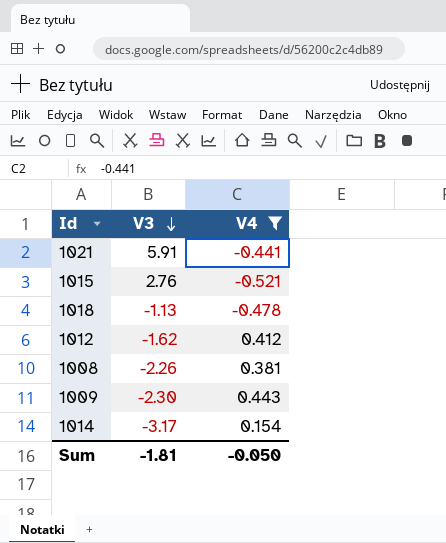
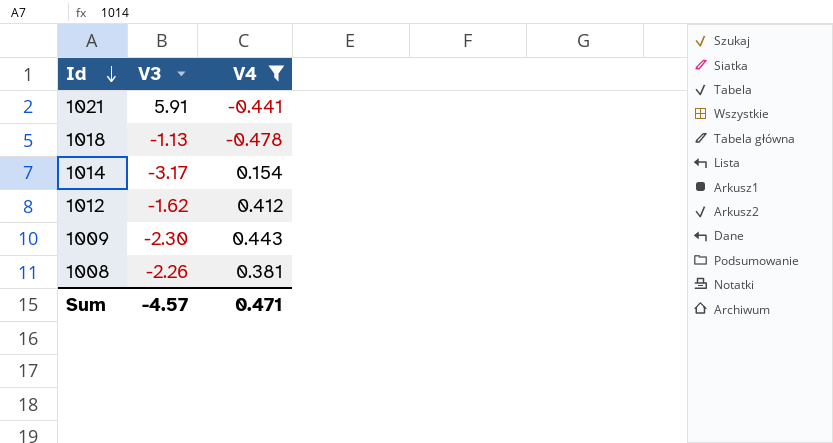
row order: V3 descending -> Id descending
row 1015: 2.76 | -0.521 -> none
Sum | V3: -1.81 -> -4.57
Sum | V4: -0.050 -> 0.471

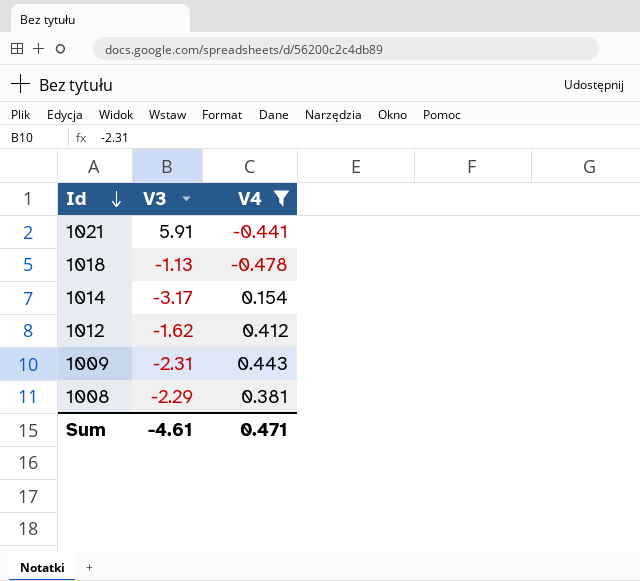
1009 | V3: -2.30 -> -2.31
1008 | V3: -2.26 -> -2.29
Sum | V3: -4.57 -> -4.61

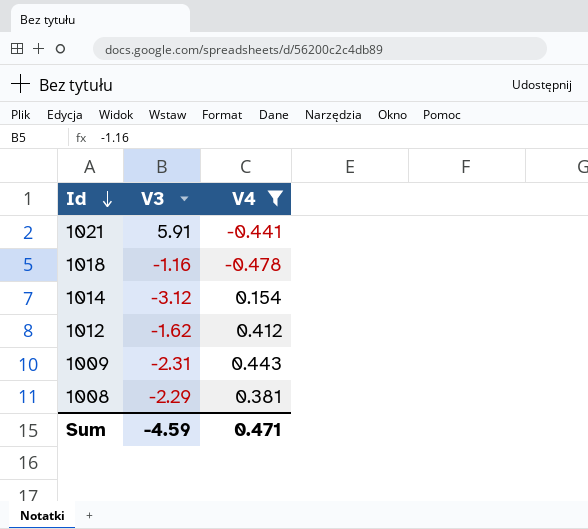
1018 | V3: -1.13 -> -1.16
1014 | V3: -3.17 -> -3.12
Sum | V3: -4.61 -> -4.59

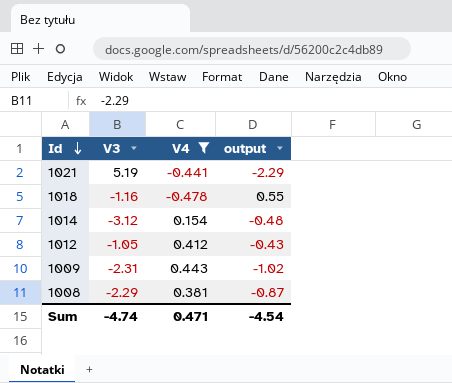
column output | formula: none -> [V3] * [V4]
1021 | V3: 5.91 -> 5.19
1012 | V3: -1.62 -> -1.05
Sum | V3: -4.59 -> -4.74

